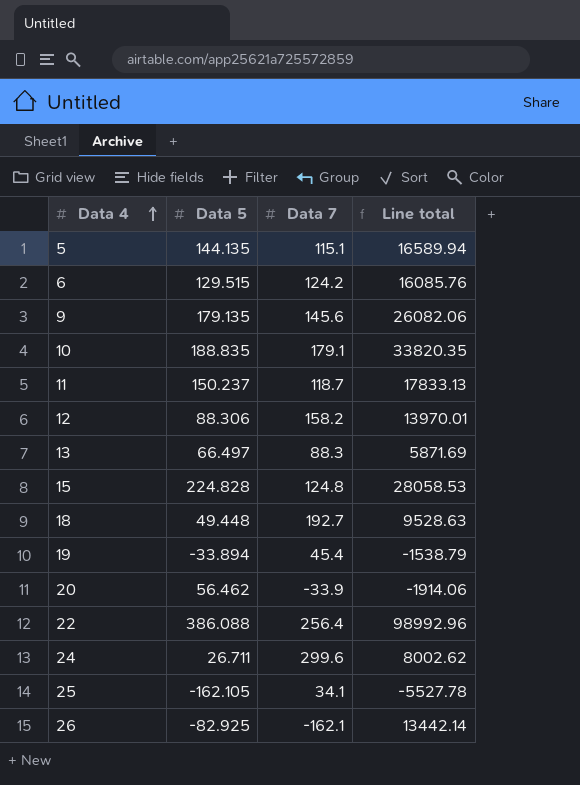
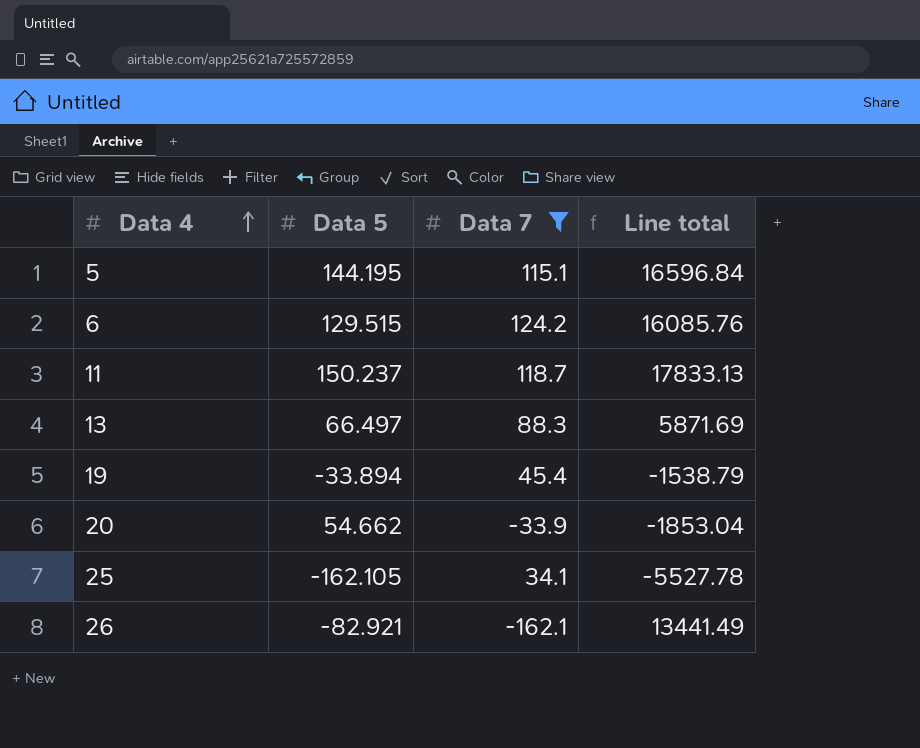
filter: none -> Data 7 <= 124.2
5 | Data 5: 144.135 -> 144.195
5 | Line total: 16589.94 -> 16596.84
20 | Data 5: 56.462 -> 54.662
20 | Line total: -1914.06 -> -1853.04
26 | Data 5: -82.925 -> -82.921
26 | Line total: 13442.14 -> 13441.49

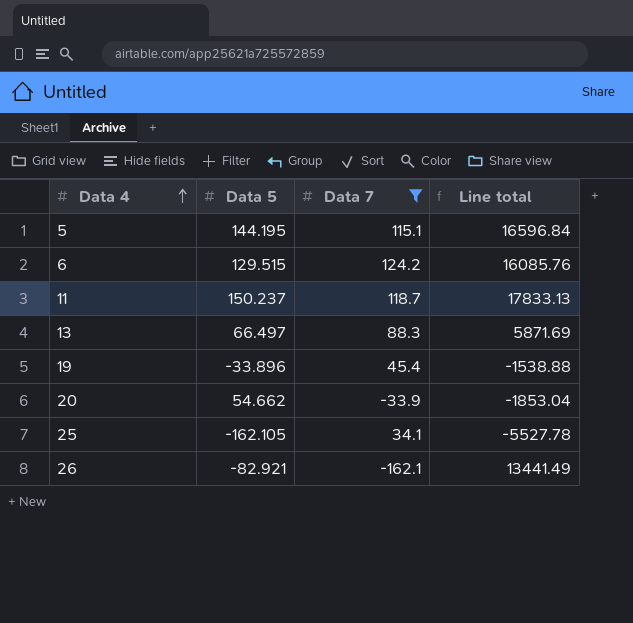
19 | Data 5: -33.894 -> -33.896
19 | Line total: -1538.79 -> -1538.88

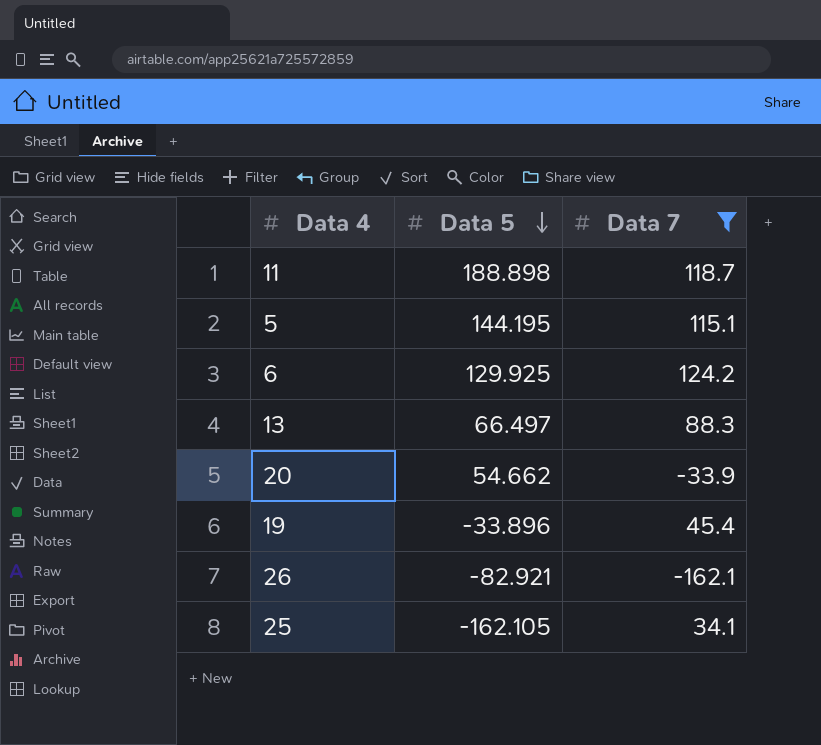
row order: Data 4 ascending -> Data 5 descending
column Line total | formula: [Data 5] * [Data 7] -> none
11 | Data 5: 150.237 -> 188.898
6 | Data 5: 129.515 -> 129.925

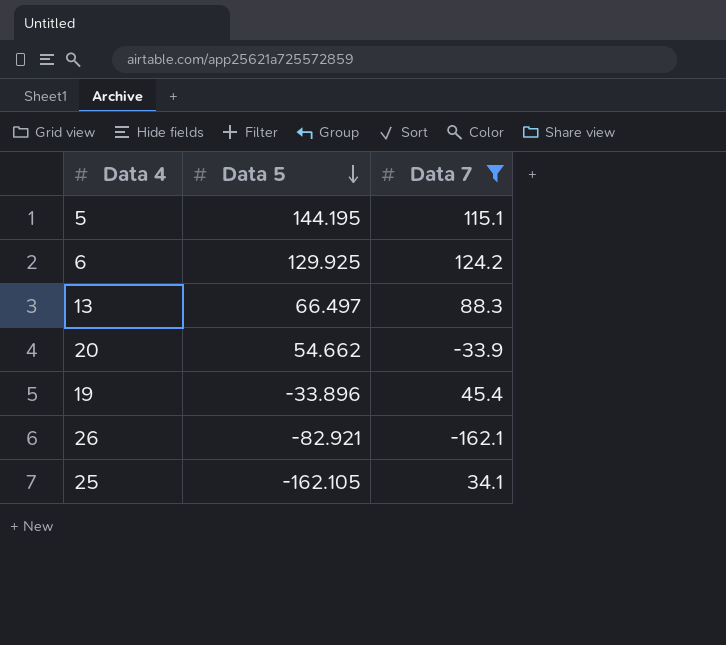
row 11: 188.898 | 118.7 -> none

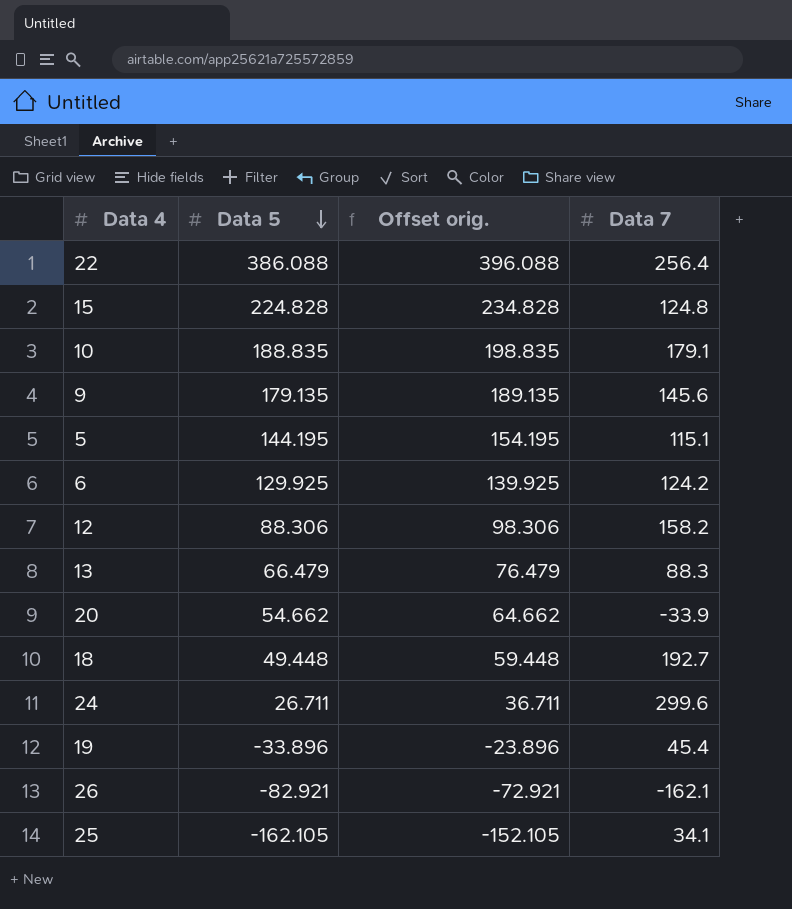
filter: Data 7 <= 124.2 -> none
column Offset orig. | formula: none -> [Data 5] + 10
13 | Data 5: 66.497 -> 66.479

